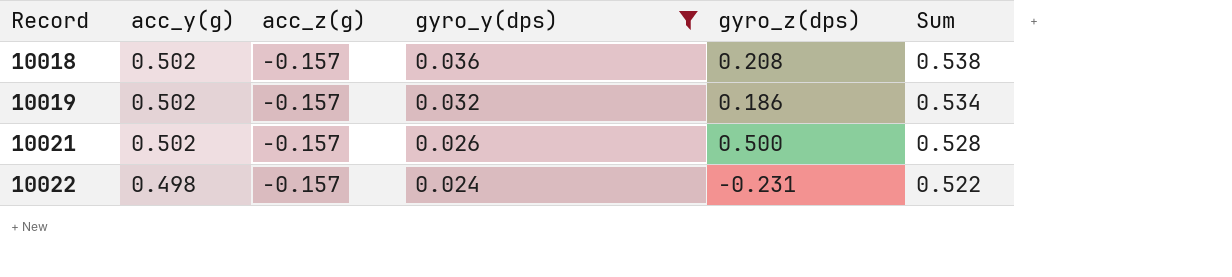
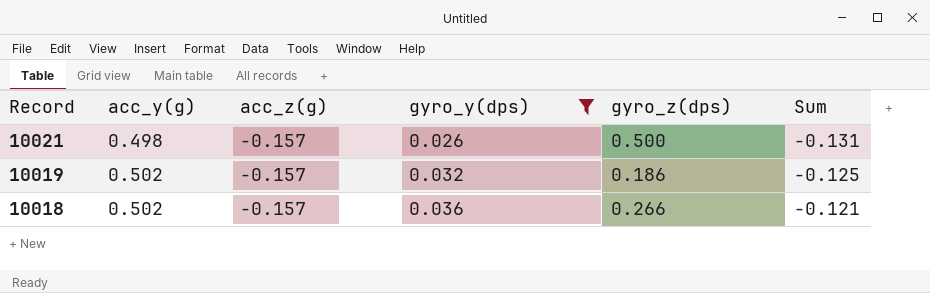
row order: Record ascending -> Record descending
column Sum | formula: [acc_y(g)] + [gyro_y(dps)] -> [acc_z(g)] + [gyro_y(dps)]
row 10022: 0.498 | -0.157 | 0.024 | -0.231 | 0.522 -> none
10021 | acc_y(g): 0.502 -> 0.498
10018 | gyro_z(dps): 0.208 -> 0.266

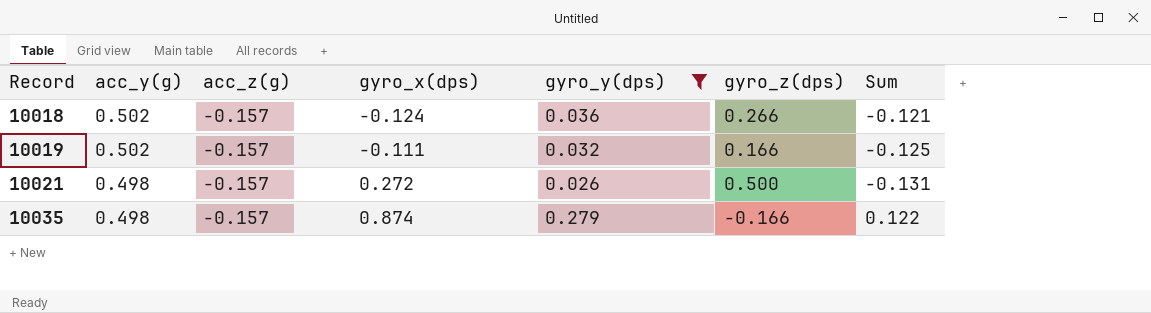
row order: Record descending -> Record ascending
column gyro_x(dps) | position: none -> 4
10019 | gyro_z(dps): 0.186 -> 0.166
row 10035: none -> 0.498 | -0.157 | 0.874 | 0.279 | -0.166 | 0.122

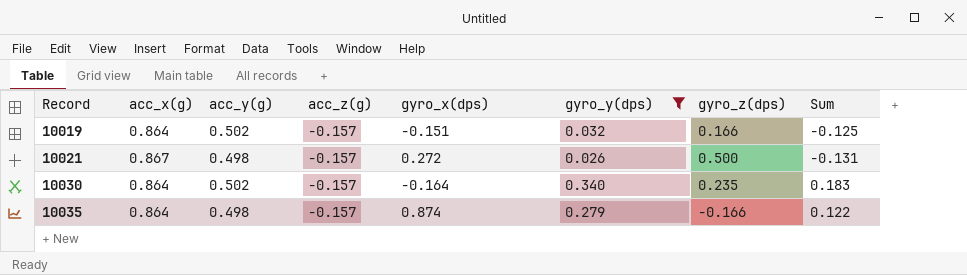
column acc_x(g) | position: none -> 2
row 10018: 0.502 | -0.157 | -0.124 | 0.036 | 0.266 | -0.121 -> none
10019 | gyro_x(dps): -0.111 -> -0.151
row 10030: none -> 0.864 | 0.502 | -0.157 | -0.164 | 0.340 | 0.235 | 0.183

